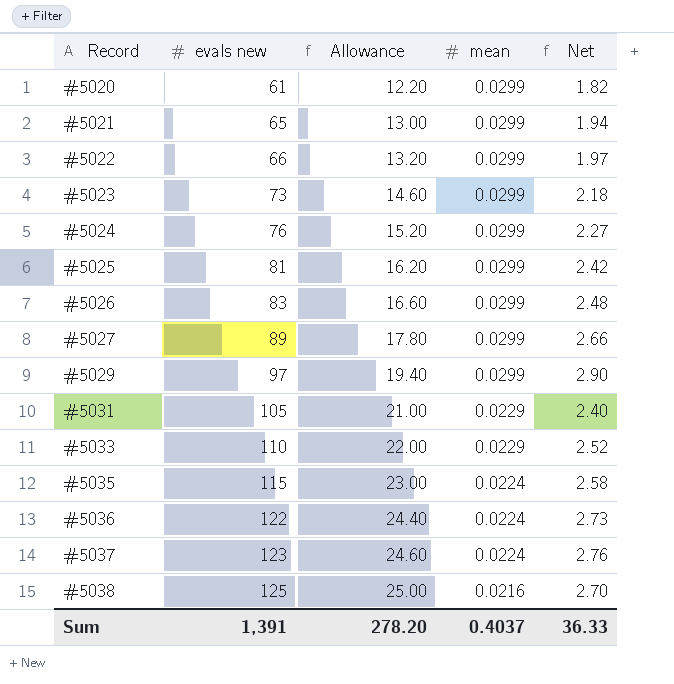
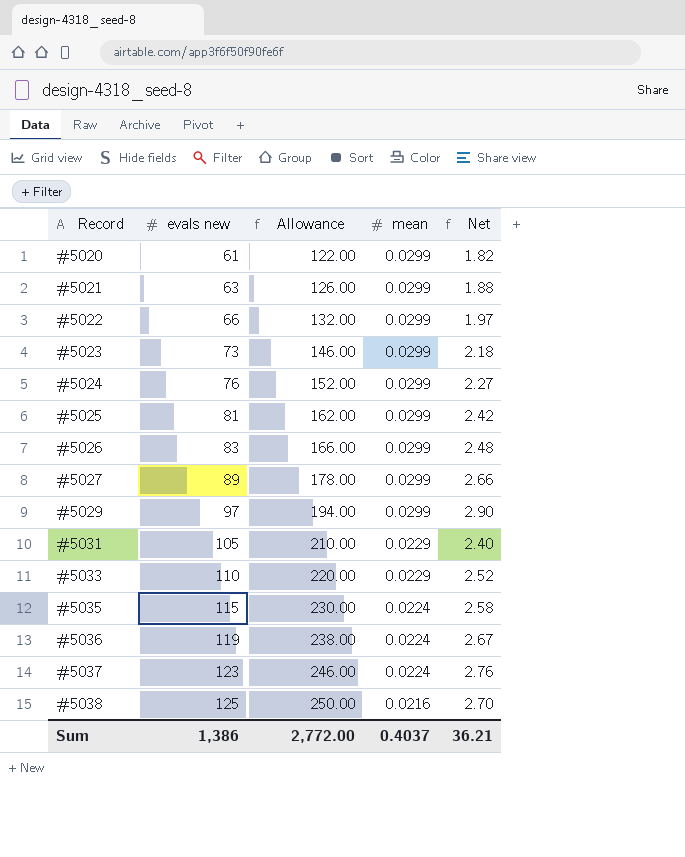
column Allowance | formula: [evals new] * 0.2 -> [evals new] * 2
#5021 | evals new: 65 -> 63
#5021 | Net: 1.94 -> 1.88
#5036 | evals new: 122 -> 119
#5036 | Net: 2.73 -> 2.67
Sum | evals new: 1,391 -> 1,386
Sum | Allowance: 278.20 -> 2,772.00
Sum | Net: 36.33 -> 36.21

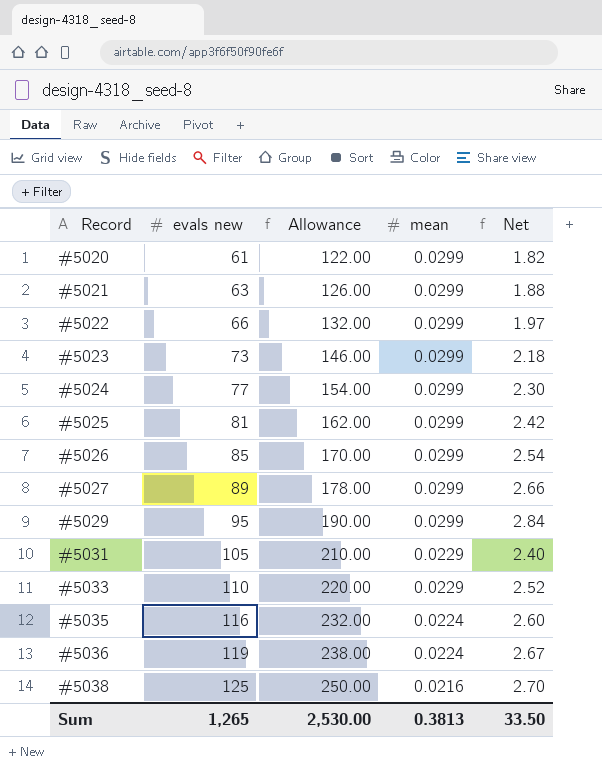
row #5037: 123 | 246.00 | 0.0224 | 2.76 -> none
#5024 | evals new: 76 -> 77
#5024 | Allowance: 152.00 -> 154.00
#5024 | Net: 2.27 -> 2.30
#5026 | evals new: 83 -> 85
#5026 | Allowance: 166.00 -> 170.00
#5026 | Net: 2.48 -> 2.54
#5029 | evals new: 97 -> 95
#5029 | Allowance: 194.00 -> 190.00
#5029 | Net: 2.90 -> 2.84
#5035 | evals new: 115 -> 116
#5035 | Allowance: 230.00 -> 232.00
#5035 | Net: 2.58 -> 2.60
Sum | evals new: 1,386 -> 1,265
Sum | Allowance: 2,772.00 -> 2,530.00
Sum | mean: 0.4037 -> 0.3813
Sum | Net: 36.21 -> 33.50

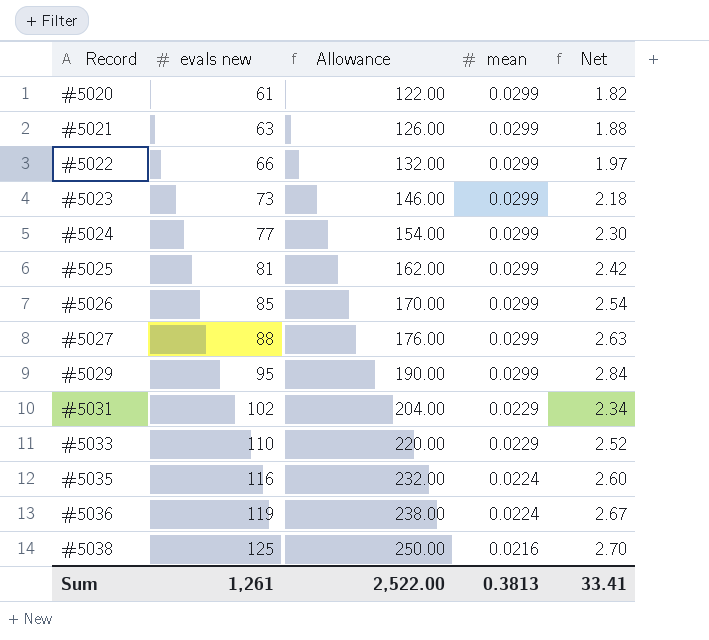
#5027 | evals new: 89 -> 88
#5027 | Allowance: 178.00 -> 176.00
#5027 | Net: 2.66 -> 2.63
#5031 | evals new: 105 -> 102
#5031 | Allowance: 210.00 -> 204.00
#5031 | Net: 2.40 -> 2.34
Sum | evals new: 1,265 -> 1,261
Sum | Allowance: 2,530.00 -> 2,522.00
Sum | Net: 33.50 -> 33.41

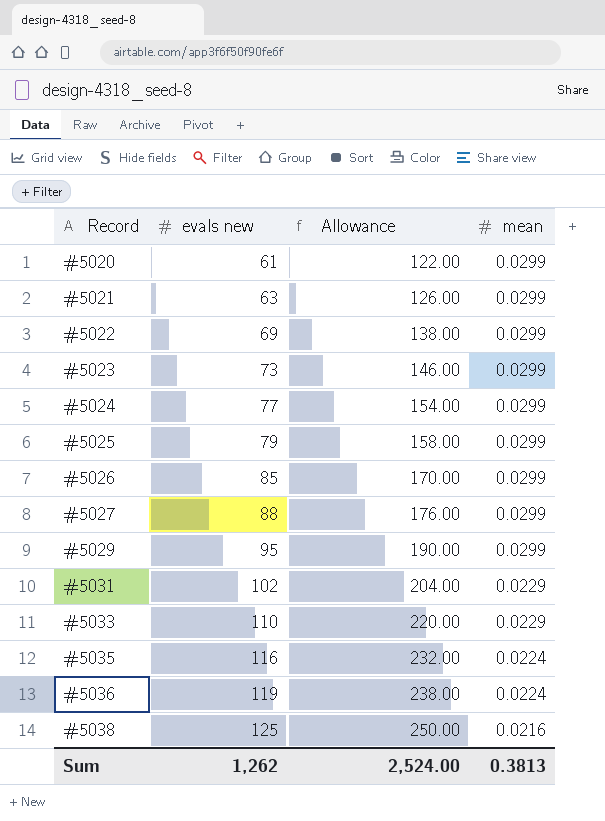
column Net | formula: [evals new] * [mean] -> none
#5022 | evals new: 66 -> 69
#5022 | Allowance: 132.00 -> 138.00
#5025 | evals new: 81 -> 79
#5025 | Allowance: 162.00 -> 158.00
Sum | evals new: 1,261 -> 1,262
Sum | Allowance: 2,522.00 -> 2,524.00

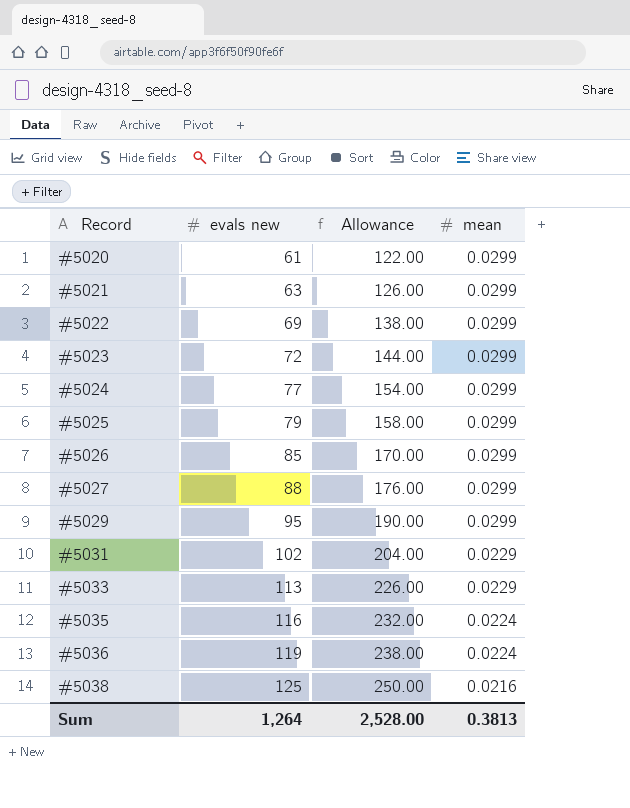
#5023 | evals new: 73 -> 72
#5023 | Allowance: 146.00 -> 144.00
#5033 | evals new: 110 -> 113
#5033 | Allowance: 220.00 -> 226.00
Sum | evals new: 1,262 -> 1,264
Sum | Allowance: 2,524.00 -> 2,528.00

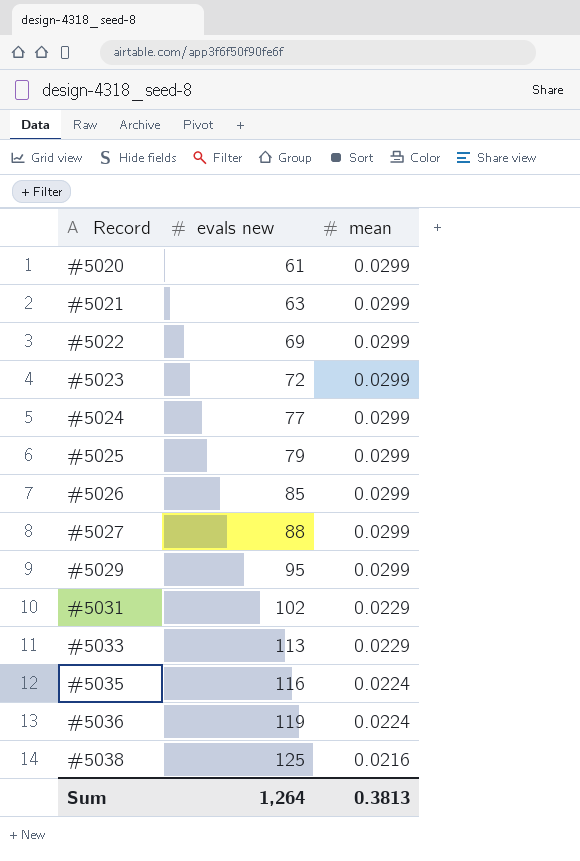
column Allowance | formula: [evals new] * 2 -> none

